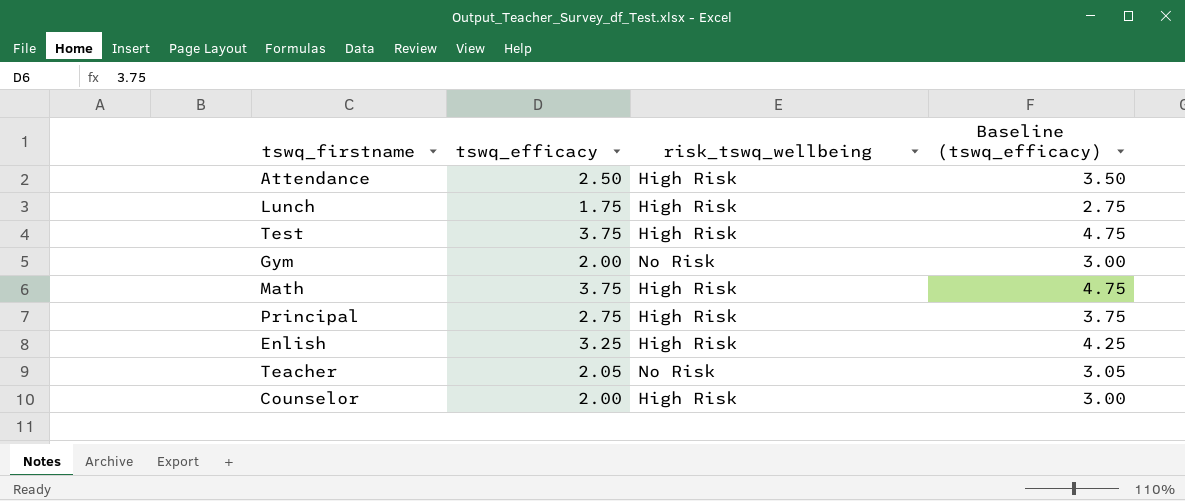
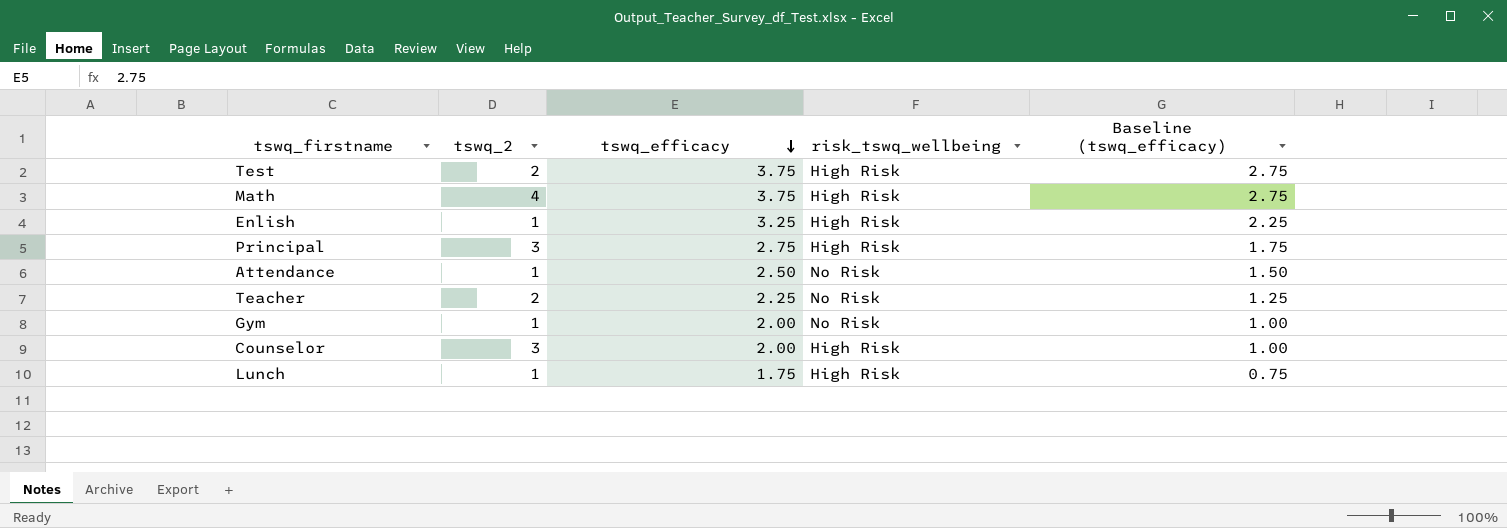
row order: none -> tswq_efficacy descending
column tswq_2 | position: none -> 2
column Baseline (tswq_efficacy) | formula: [tswq_efficacy] + 1 -> [tswq_efficacy] - 1
Attendance | risk_tswq_wellbeing: High Risk -> No Risk
Teacher | tswq_efficacy: 2.05 -> 2.25

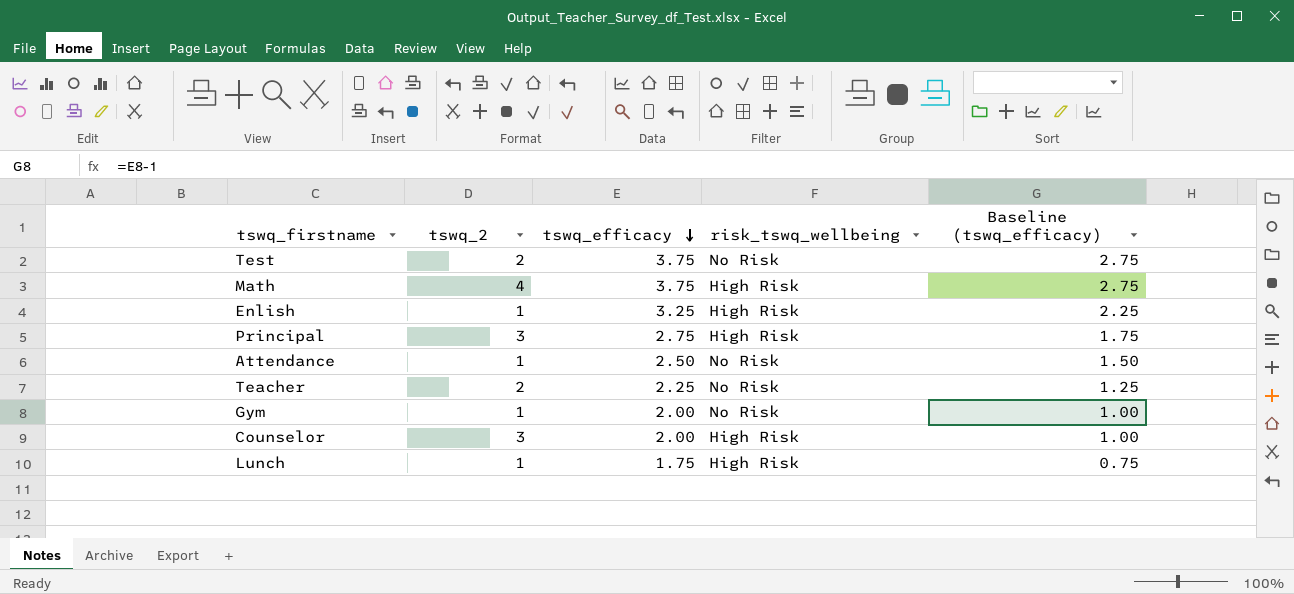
Test | risk_tswq_wellbeing: High Risk -> No Risk

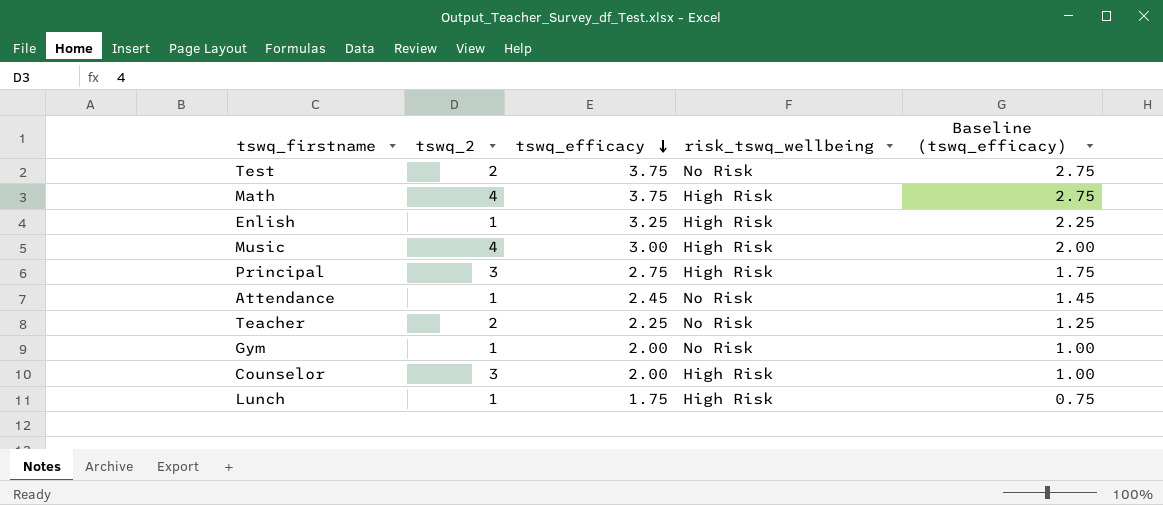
row Music: none -> 4 | 3.00 | High Risk | 2.00
Attendance | tswq_efficacy: 2.50 -> 2.45
Attendance | Baseline (tswq_efficacy): 1.50 -> 1.45

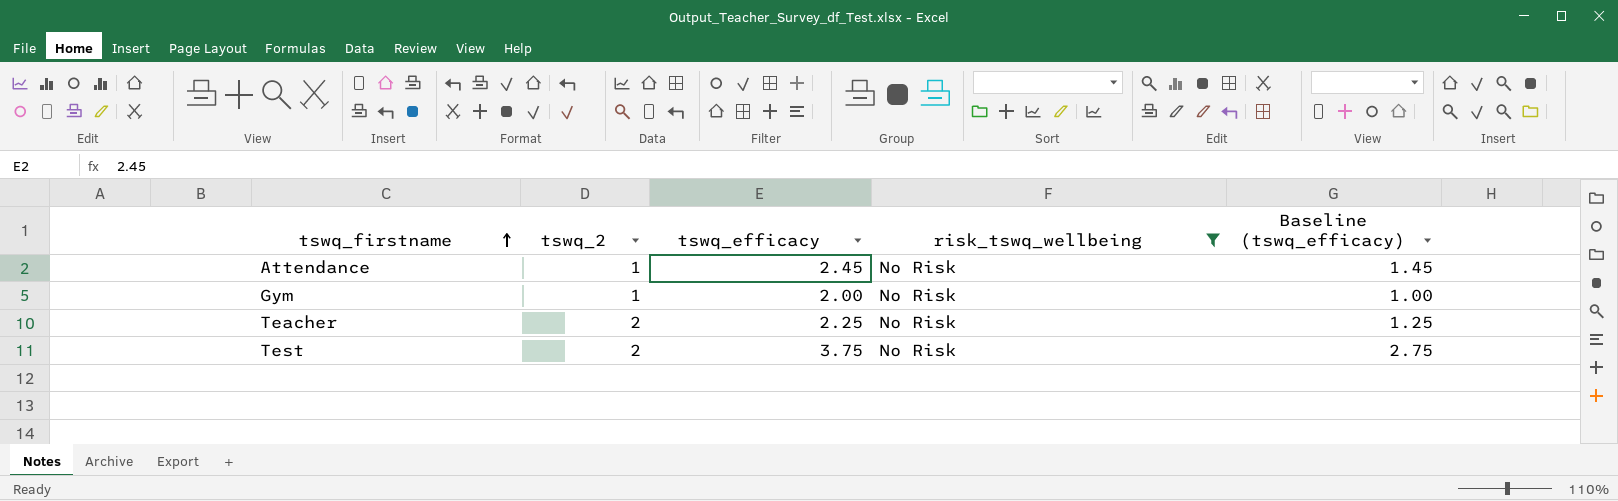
filter: none -> risk_tswq_wellbeing = No Risk
row order: tswq_efficacy descending -> tswq_firstname ascending

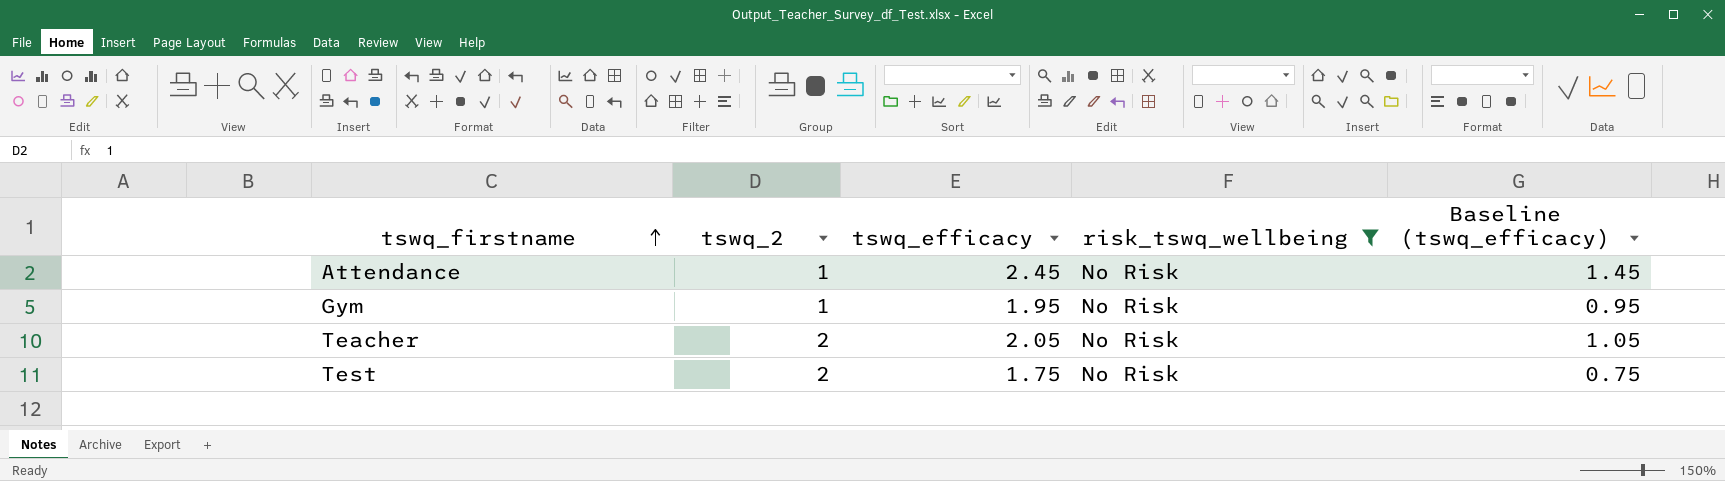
Gym | tswq_efficacy: 2.00 -> 1.95
Gym | Baseline (tswq_efficacy): 1.00 -> 0.95
Teacher | tswq_efficacy: 2.25 -> 2.05
Teacher | Baseline (tswq_efficacy): 1.25 -> 1.05
Test | tswq_efficacy: 3.75 -> 1.75
Test | Baseline (tswq_efficacy): 2.75 -> 0.75

